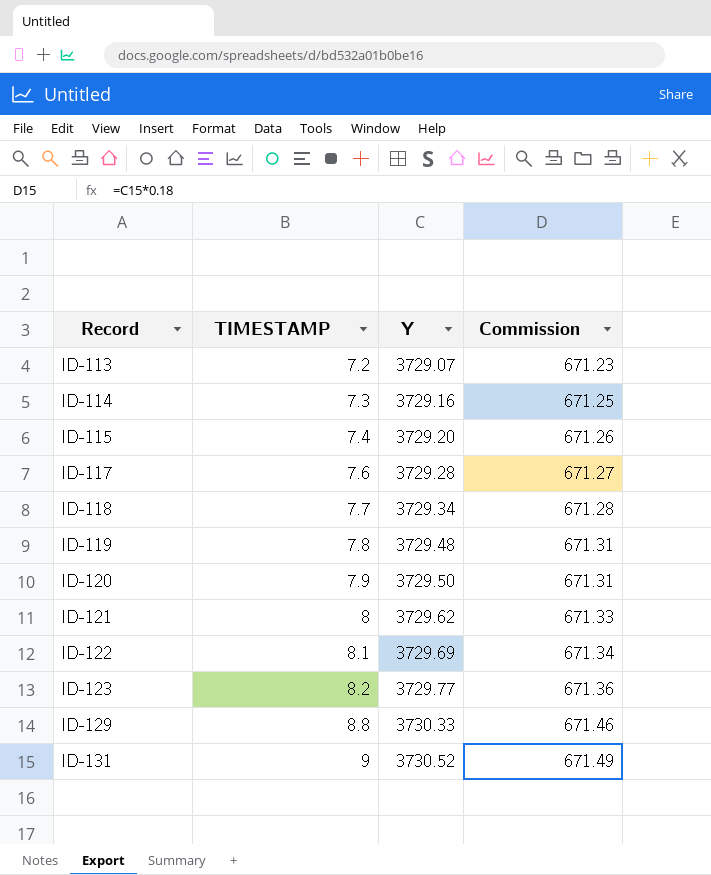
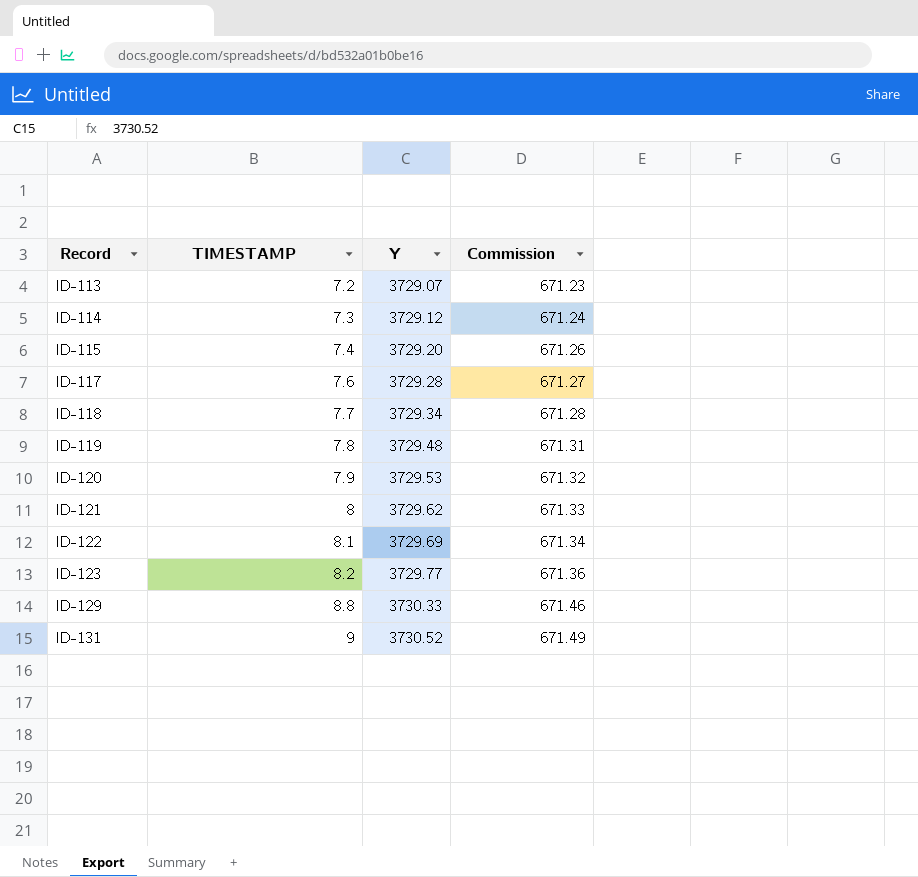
ID-114 | Y: 3729.16 -> 3729.12
ID-114 | Commission: 671.25 -> 671.24
ID-120 | Y: 3729.50 -> 3729.53
ID-120 | Commission: 671.31 -> 671.32

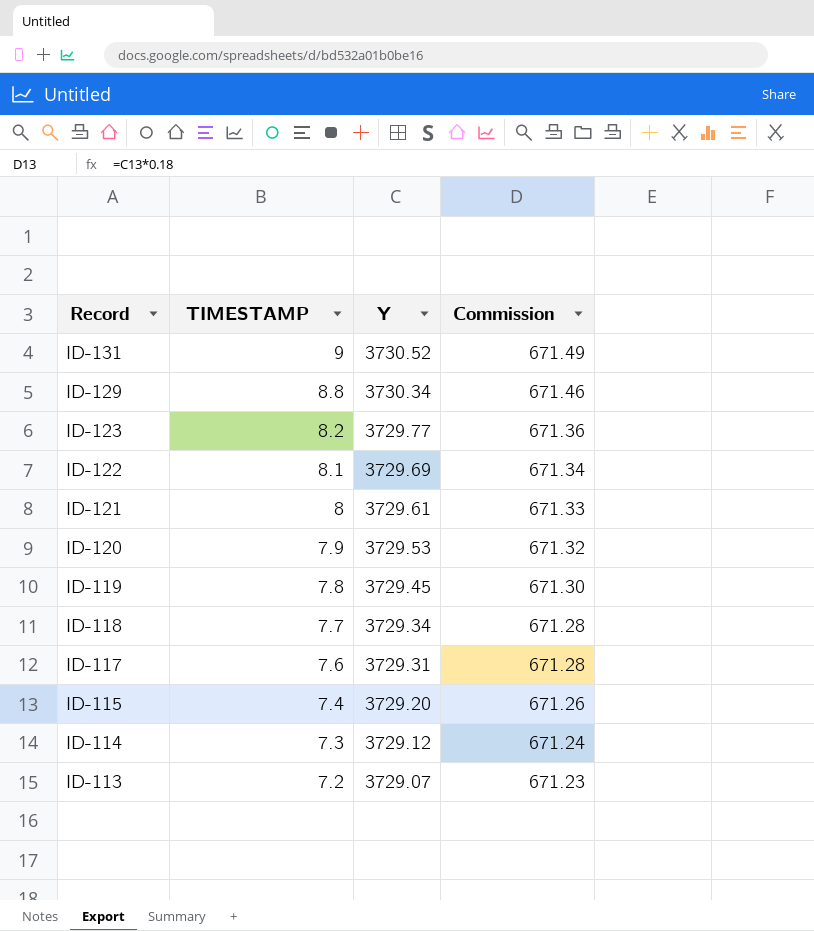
row order: Record ascending -> Record descending
ID-129 | Y: 3730.33 -> 3730.34
ID-121 | Y: 3729.62 -> 3729.61
ID-119 | Y: 3729.48 -> 3729.45
ID-119 | Commission: 671.31 -> 671.30
ID-117 | Y: 3729.28 -> 3729.31
ID-117 | Commission: 671.27 -> 671.28

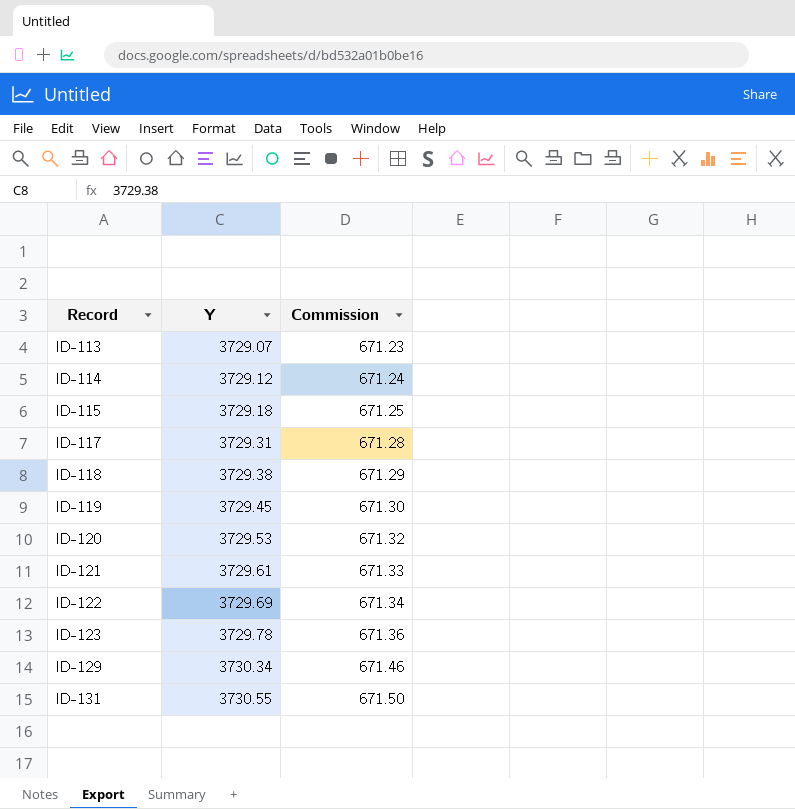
row order: Record descending -> Record ascending
column TIMESTAMP | position: 2 -> none
ID-115 | Y: 3729.20 -> 3729.18
ID-115 | Commission: 671.26 -> 671.25
ID-118 | Y: 3729.34 -> 3729.38
ID-118 | Commission: 671.28 -> 671.29
ID-123 | Y: 3729.77 -> 3729.78
ID-131 | Y: 3730.52 -> 3730.55
ID-131 | Commission: 671.49 -> 671.50

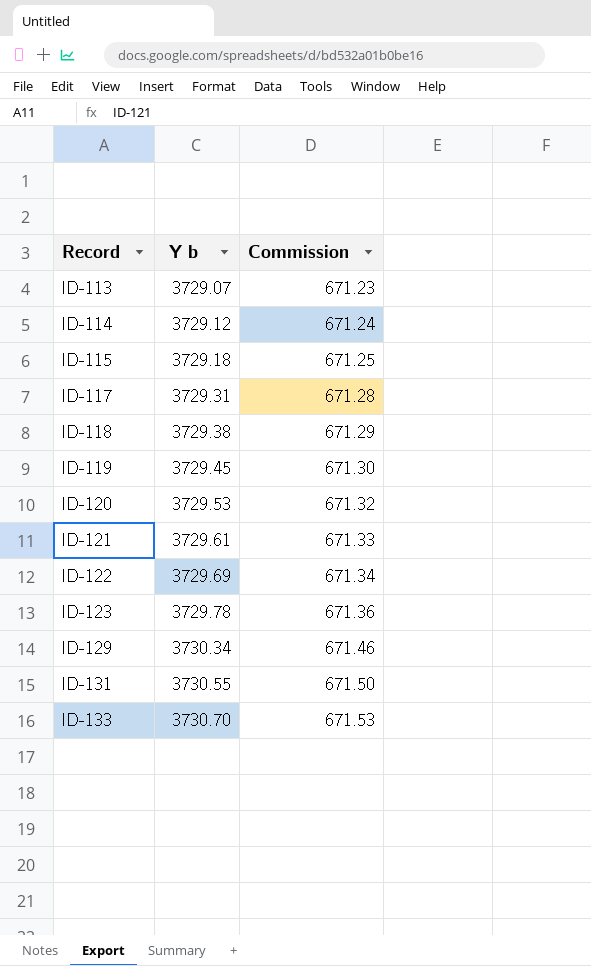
column name: Y -> Y b
row ID-133: none -> 3730.70 | 671.53

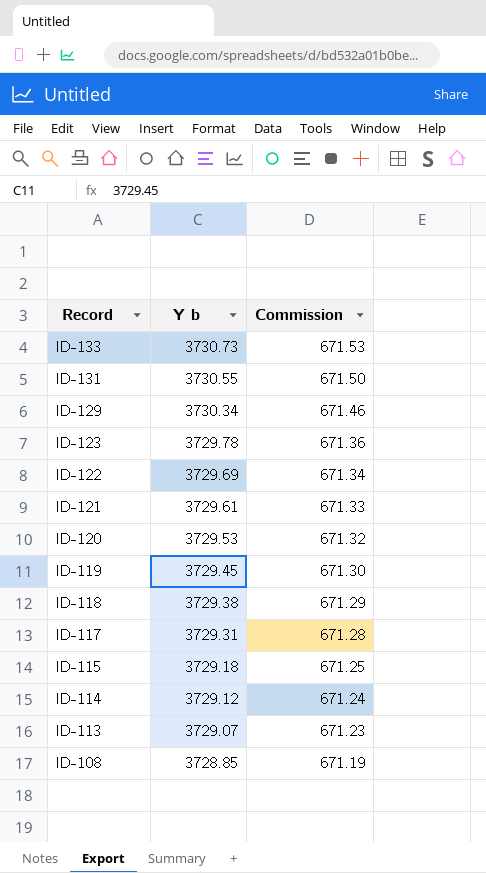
row order: Record ascending -> Record descending
ID-133 | Y b: 3730.70 -> 3730.73
row ID-108: none -> 3728.85 | 671.19

